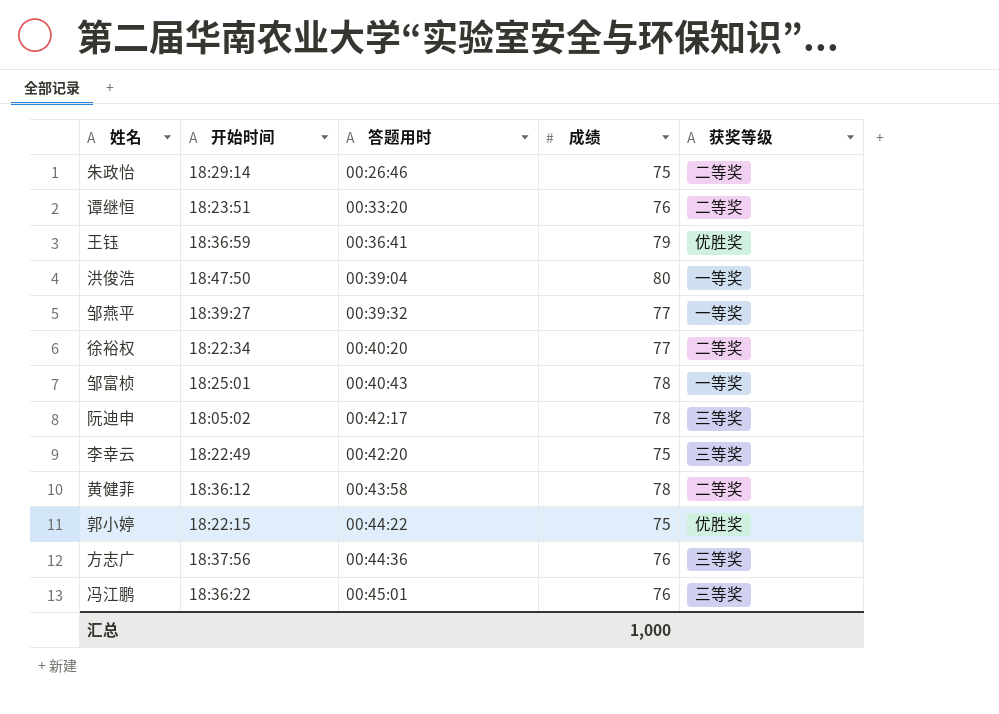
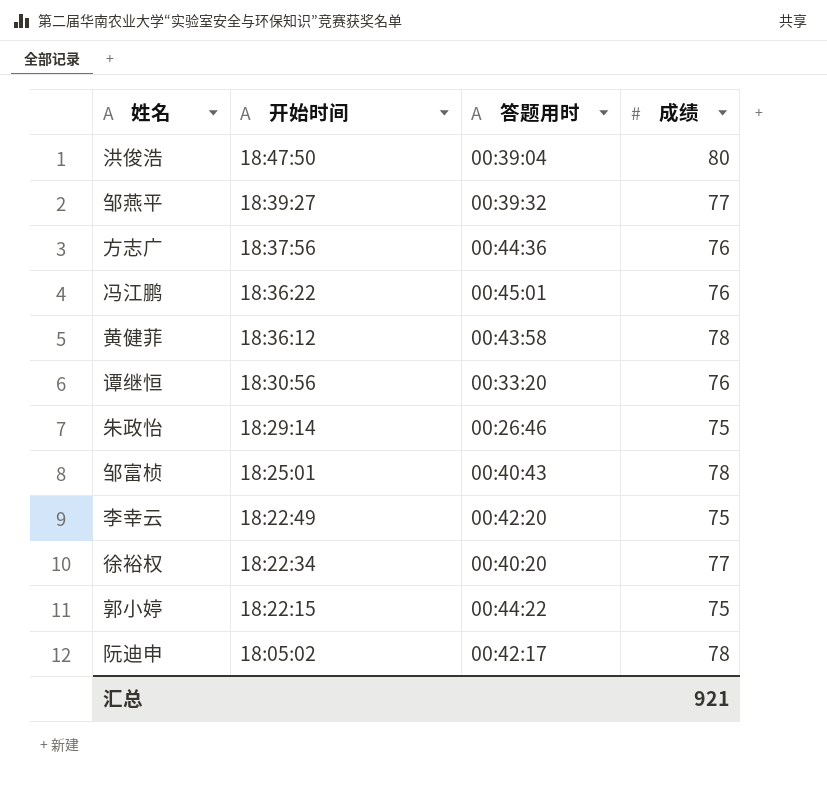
row order: 答题用时 ascending -> 开始时间 descending
column 获奖等级 | position: 5 -> none
row 王钰: 18:36:59 | 00:36:41 | 79 | 优胜奖 -> none
谭继恒 | 开始时间: 18:23:51 -> 18:30:56
汇总 | 成绩: 1,000 -> 921

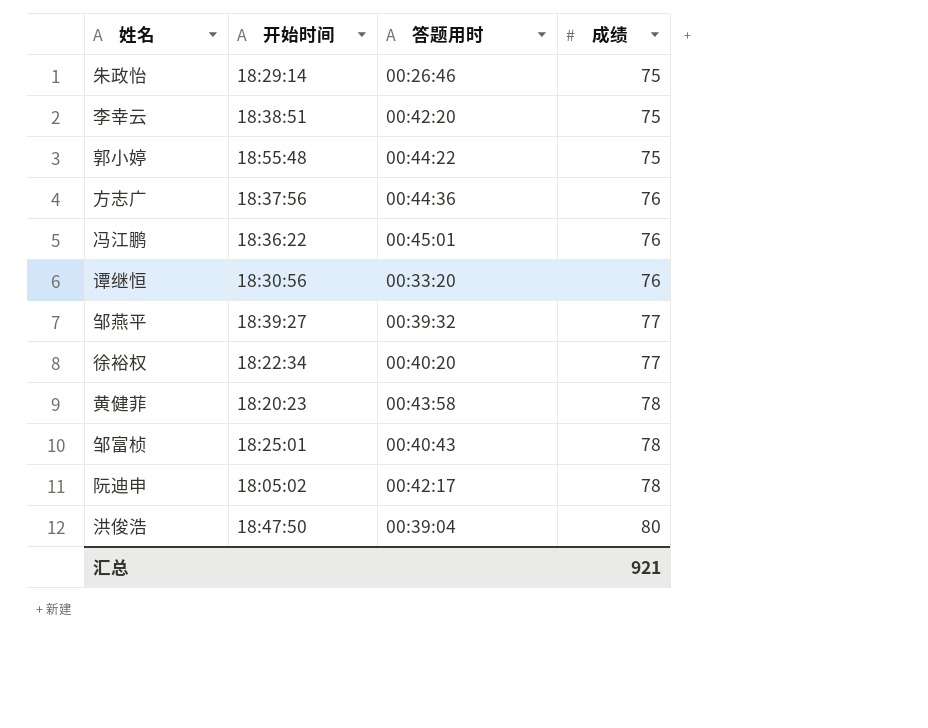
row order: 开始时间 descending -> 成绩 ascending
李幸云 | 开始时间: 18:22:49 -> 18:38:51
郭小婷 | 开始时间: 18:22:15 -> 18:55:48
黄健菲 | 开始时间: 18:36:12 -> 18:20:23

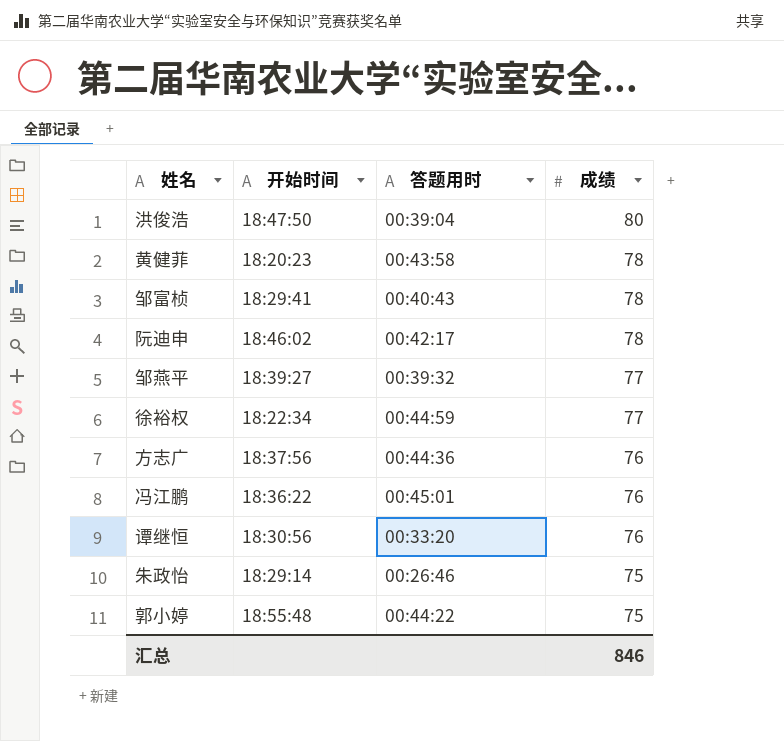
row order: 成绩 ascending -> 成绩 descending
row 李幸云: 18:38:51 | 00:42:20 | 75 -> none
邹富桢 | 开始时间: 18:25:01 -> 18:29:41
阮迪申 | 开始时间: 18:05:02 -> 18:46:02
徐裕权 | 答题用时: 00:40:20 -> 00:44:59
汇总 | 成绩: 921 -> 846

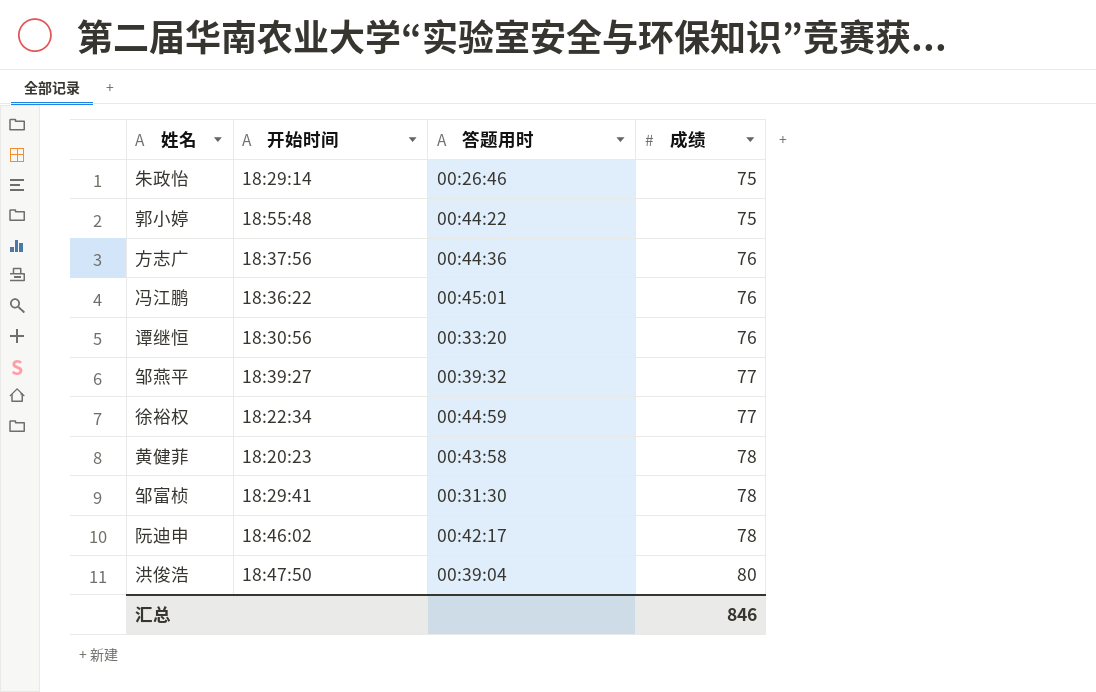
row order: 成绩 descending -> 成绩 ascending
邹富桢 | 答题用时: 00:40:43 -> 00:31:30

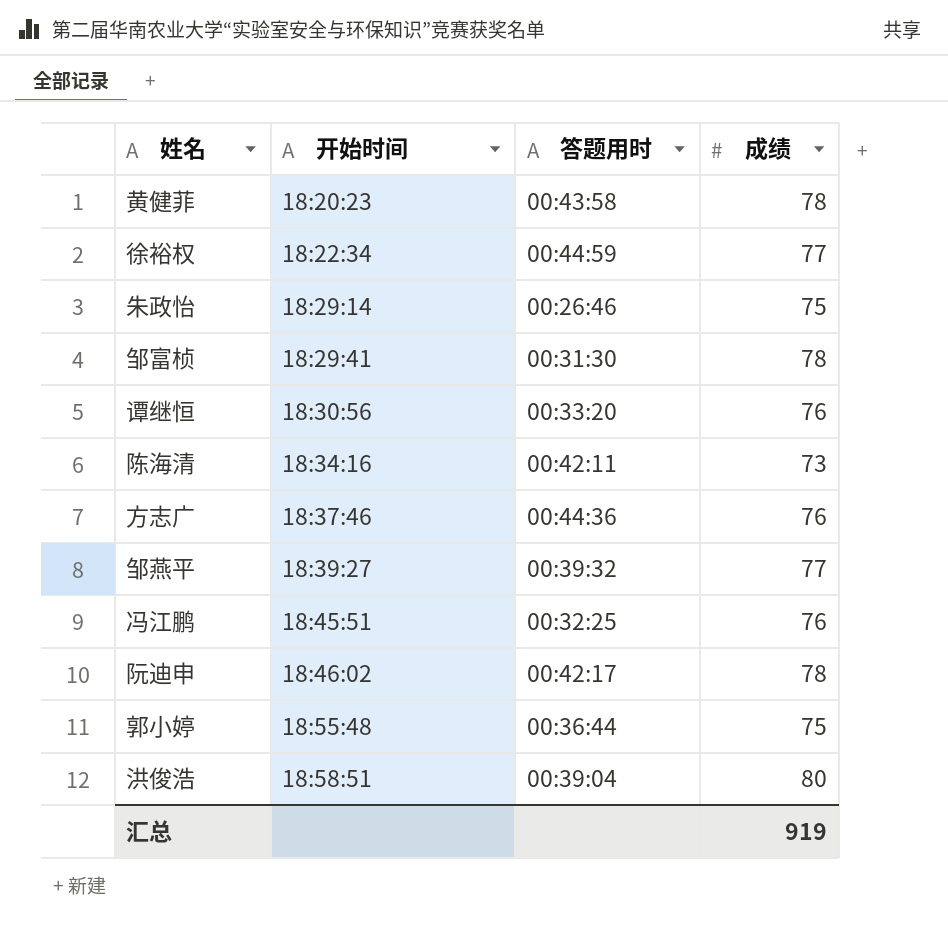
row order: 成绩 ascending -> 开始时间 ascending
row 陈海清: none -> 18:34:16 | 00:42:11 | 73
方志广 | 开始时间: 18:37:56 -> 18:37:46
冯江鹏 | 开始时间: 18:36:22 -> 18:45:51
冯江鹏 | 答题用时: 00:45:01 -> 00:32:25
郭小婷 | 答题用时: 00:44:22 -> 00:36:44
洪俊浩 | 开始时间: 18:47:50 -> 18:58:51
汇总 | 成绩: 846 -> 919

